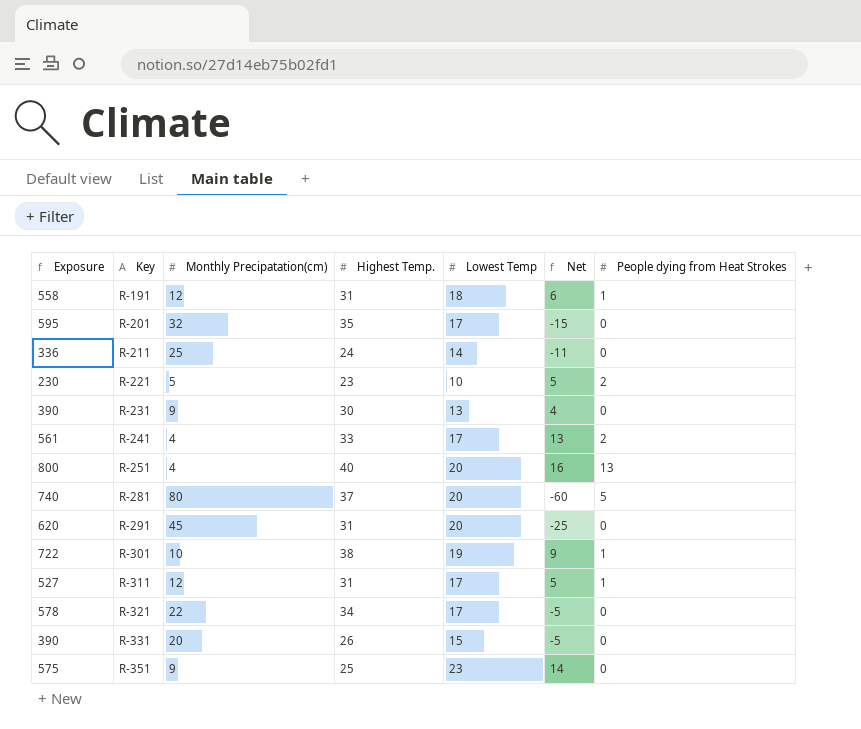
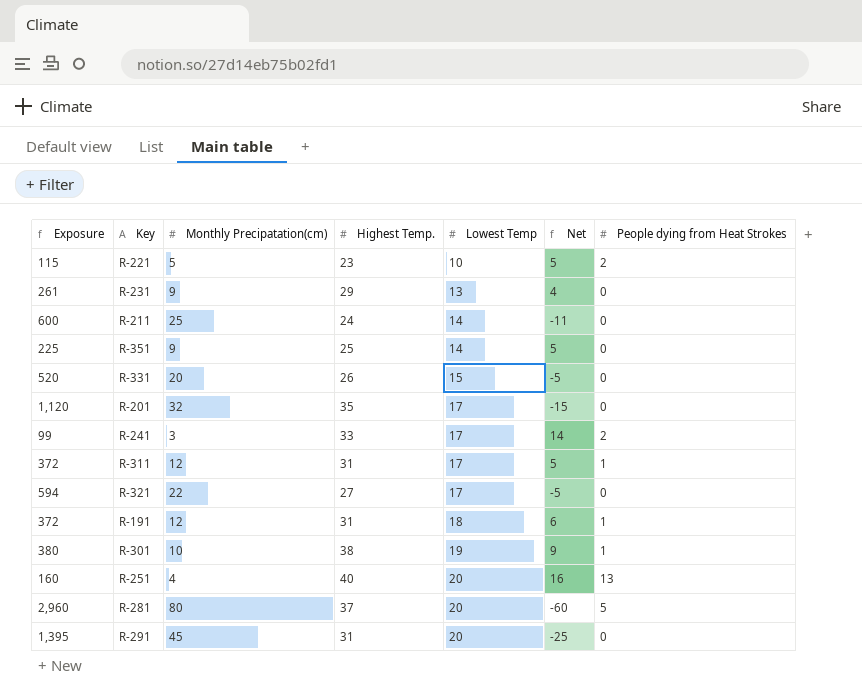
row order: Key ascending -> Lowest Temp ascending
column Exposure | formula: [Highest Temp.] * [Lowest Temp] -> [Monthly Precipatation(cm)] * [Highest Temp.]
R-231 | Highest Temp.: 30 -> 29
R-351 | Lowest Temp: 23 -> 14
R-351 | Net: 14 -> 5
R-241 | Monthly Precipatation(cm): 4 -> 3
R-241 | Net: 13 -> 14
R-321 | Highest Temp.: 34 -> 27

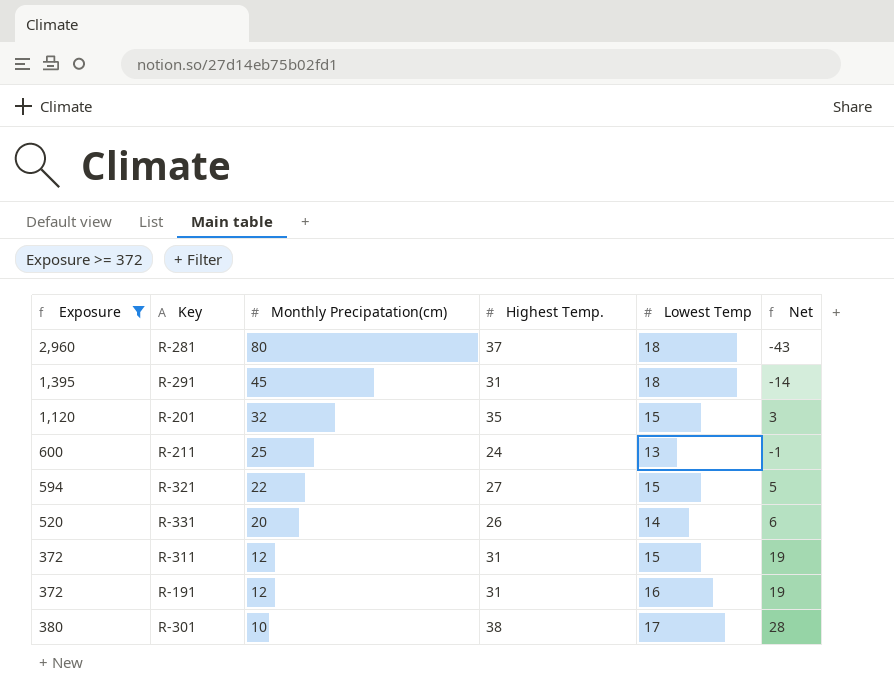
filter: none -> Exposure >= 372
row order: Lowest Temp ascending -> Monthly Precipatation(cm) descending
column People dying from Heat Strokes | position: 7 -> none
column Net | formula: [Lowest Temp] - [Monthly Precipatation(cm)] -> [Highest Temp.] - [Monthly Precipatation(cm)]
R-281 | Lowest Temp: 20 -> 18
R-291 | Lowest Temp: 20 -> 18
R-201 | Lowest Temp: 17 -> 15
R-211 | Lowest Temp: 14 -> 13
R-321 | Lowest Temp: 17 -> 15
R-331 | Lowest Temp: 15 -> 14
R-311 | Lowest Temp: 17 -> 15
R-191 | Lowest Temp: 18 -> 16
R-301 | Lowest Temp: 19 -> 17

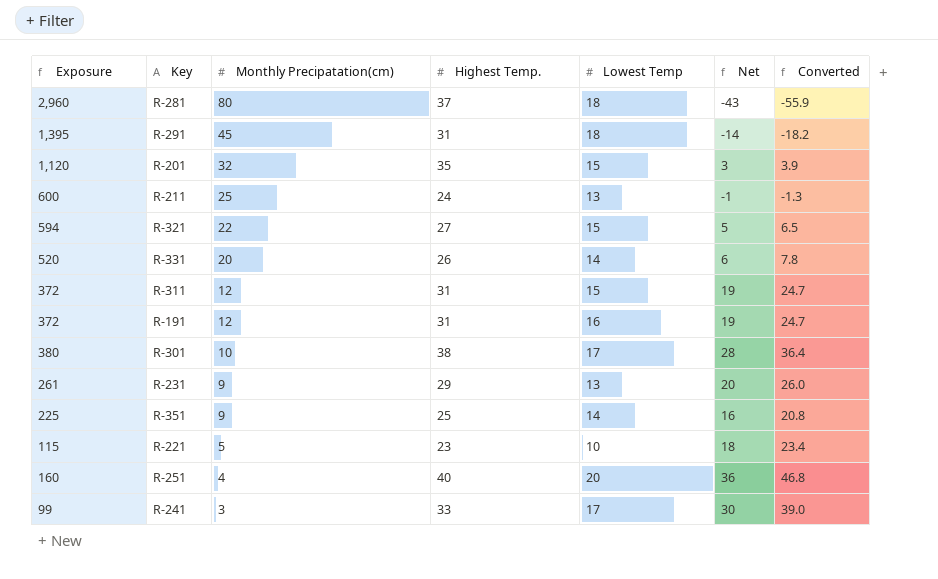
filter: Exposure >= 372 -> none
column Converted | formula: none -> [Net] * 1.3

